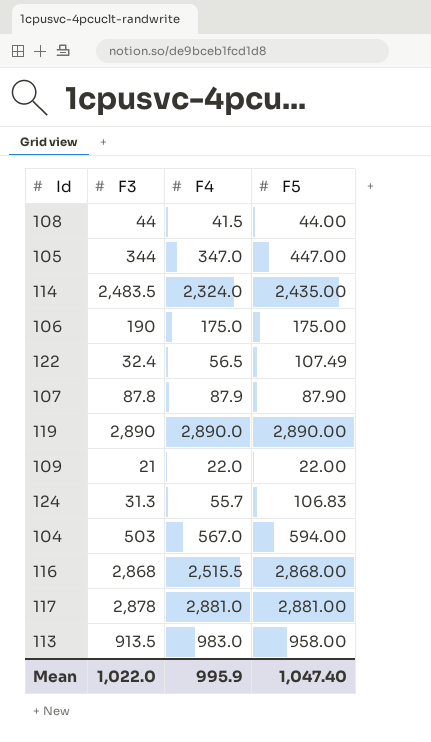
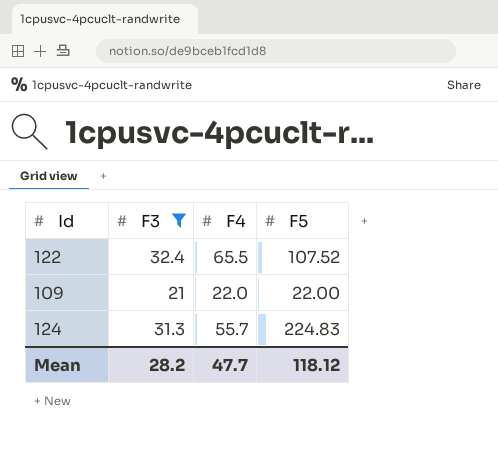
filter: none -> F3 <= 32.4
122 | F4: 56.5 -> 65.5
122 | F5: 107.49 -> 107.52
124 | F5: 106.83 -> 224.83
Mean | F3: 1,022.0 -> 28.2
Mean | F4: 995.9 -> 47.7
Mean | F5: 1,047.40 -> 118.12

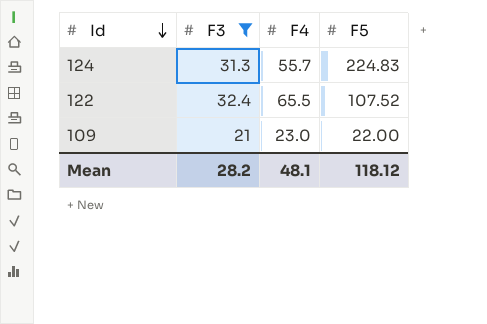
row order: none -> Id descending
109 | F4: 22.0 -> 23.0
Mean | F4: 47.7 -> 48.1

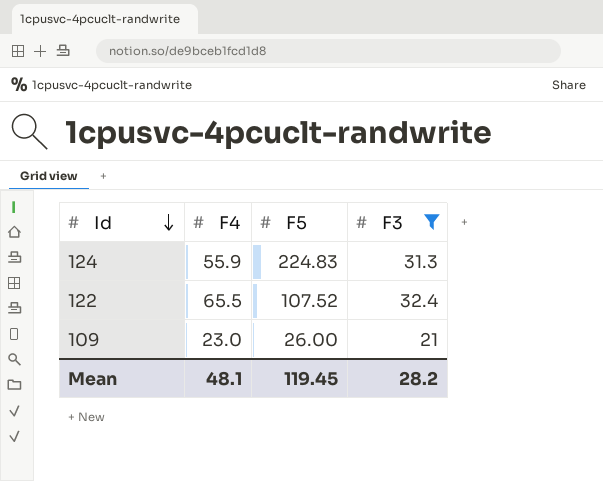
column F3 | position: 2 -> 4
124 | F4: 55.7 -> 55.9
109 | F5: 22.00 -> 26.00
Mean | F5: 118.12 -> 119.45

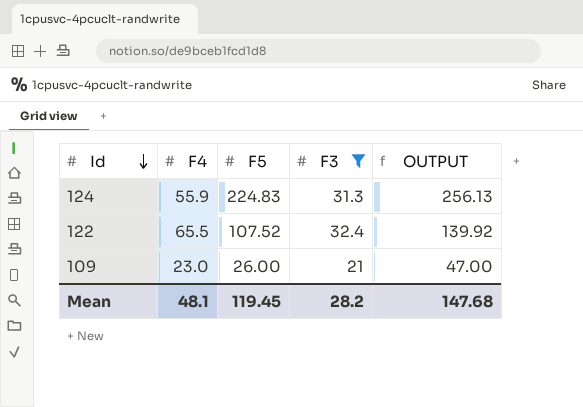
column OUTPUT | formula: none -> [F5] + [F3]

